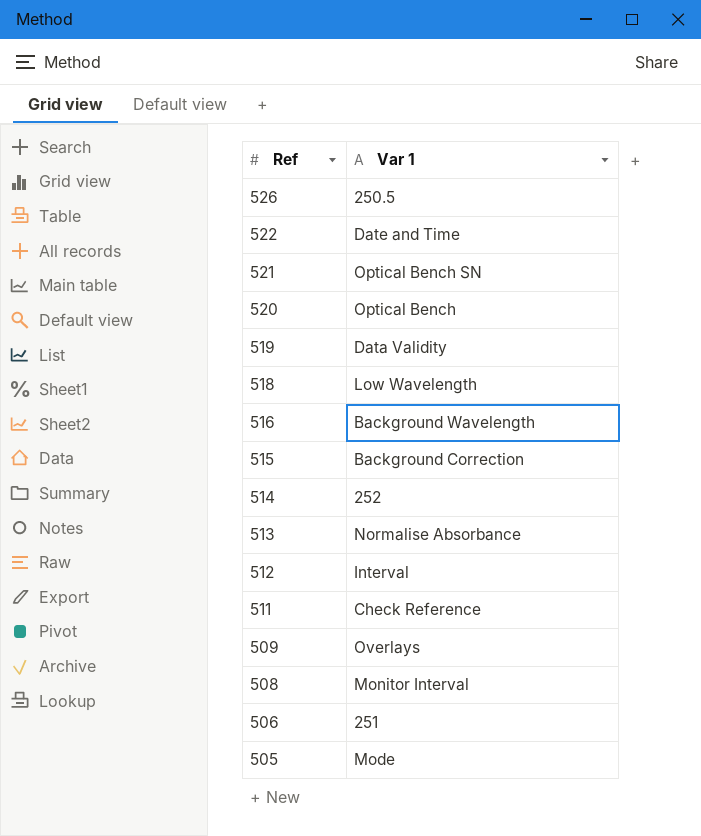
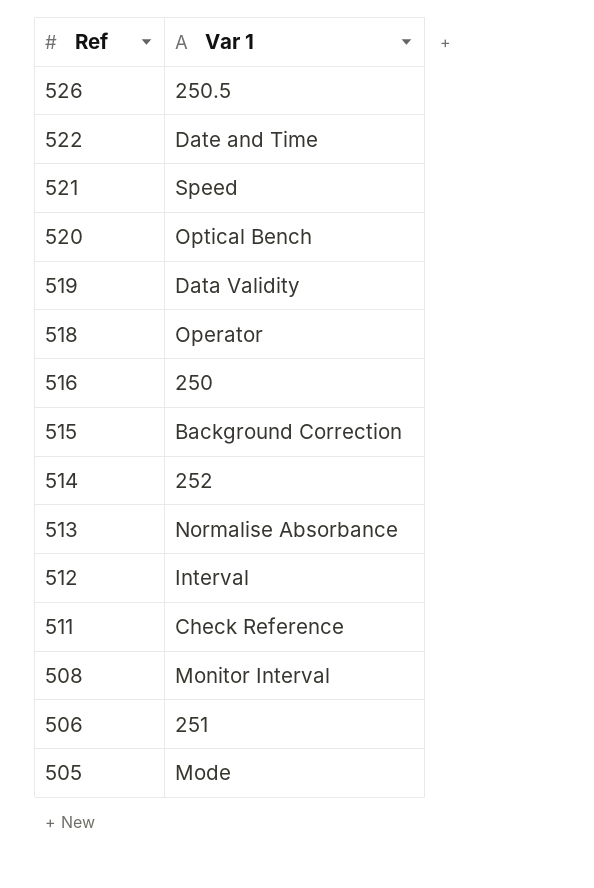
row 509: Overlays -> none
521 | Var 1: Optical Bench SN -> Speed
518 | Var 1: Low Wavelength -> Operator
516 | Var 1: Background Wavelength -> 250

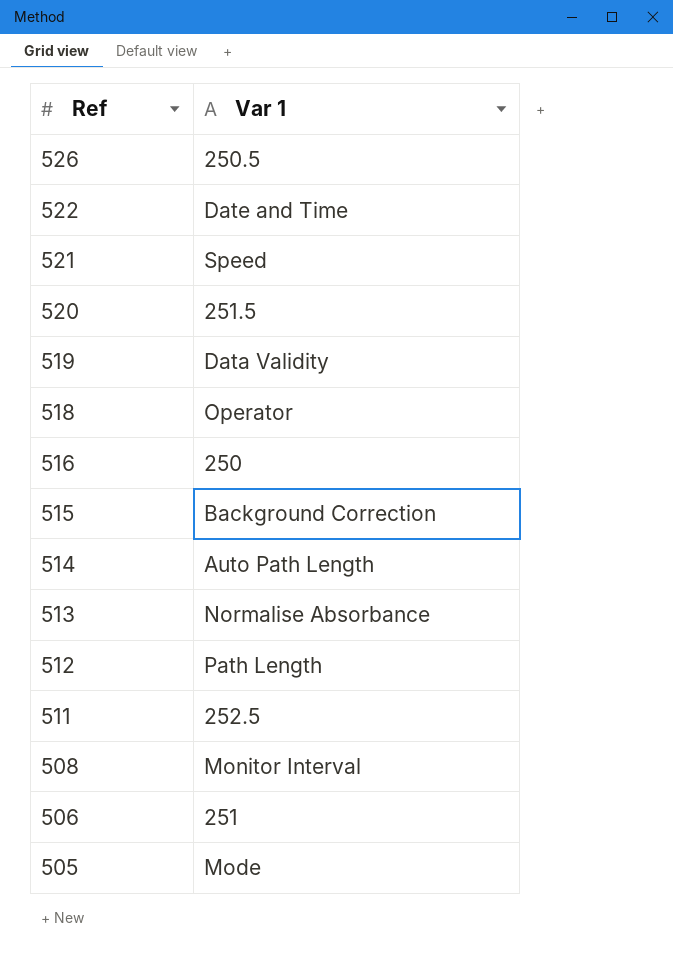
520 | Var 1: Optical Bench -> 251.5
514 | Var 1: 252 -> Auto Path Length
512 | Var 1: Interval -> Path Length
511 | Var 1: Check Reference -> 252.5

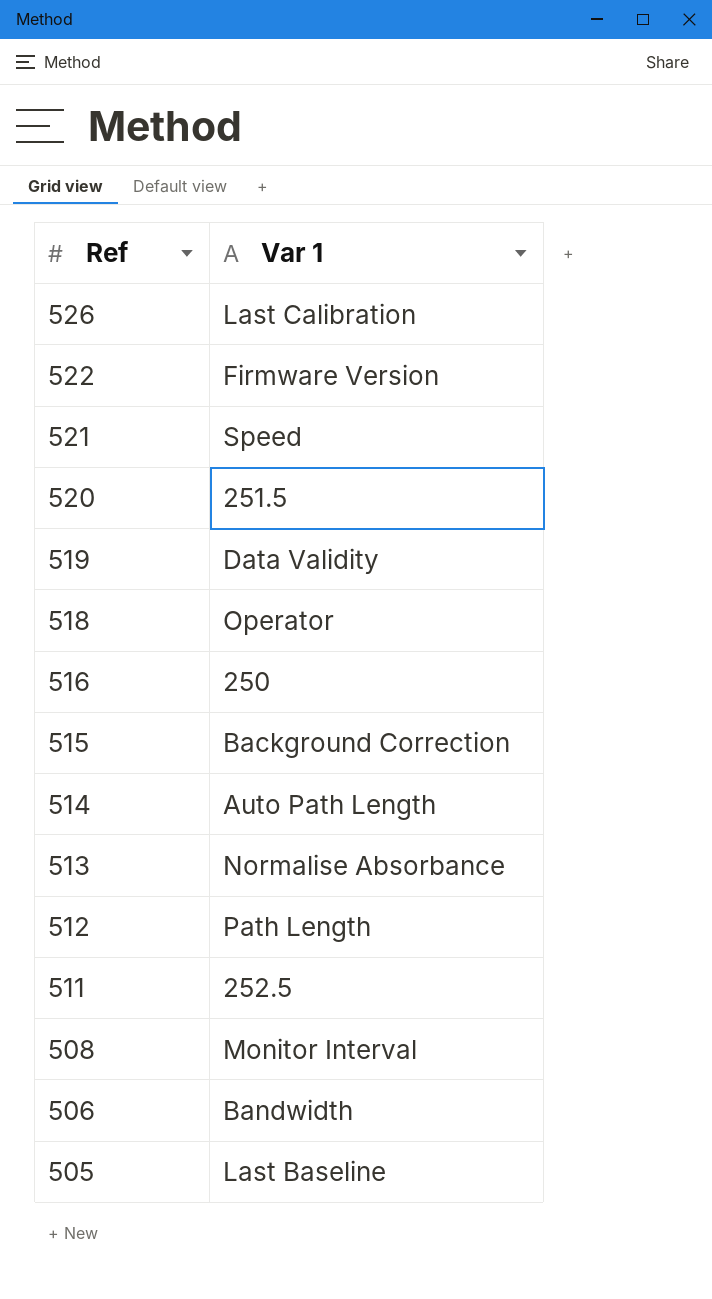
526 | Var 1: 250.5 -> Last Calibration
522 | Var 1: Date and Time -> Firmware Version
506 | Var 1: 251 -> Bandwidth
505 | Var 1: Mode -> Last Baseline

